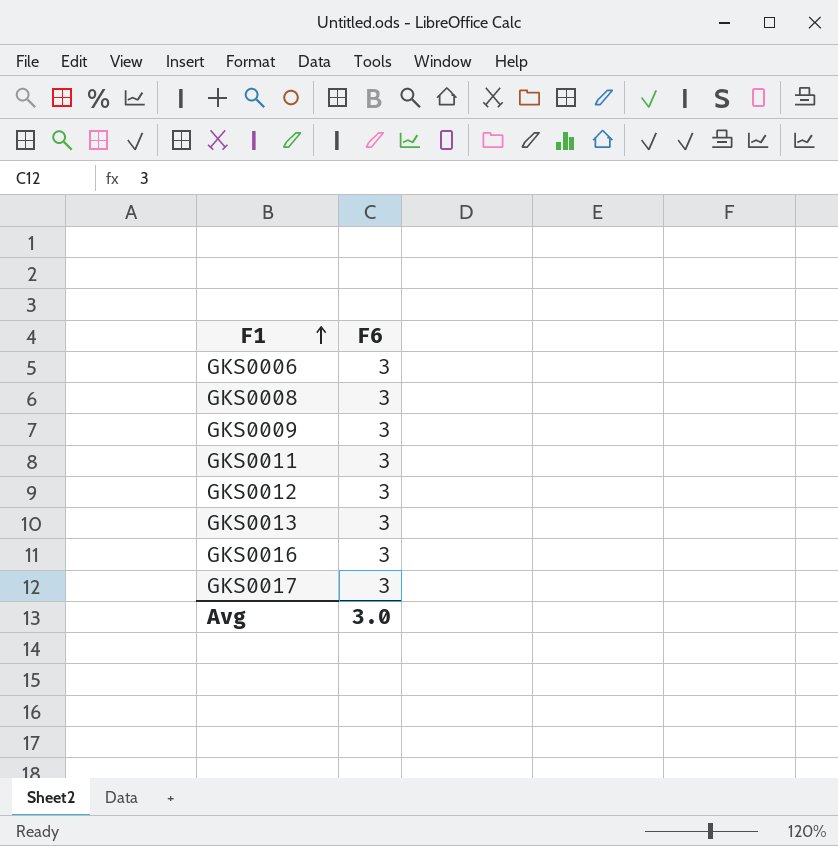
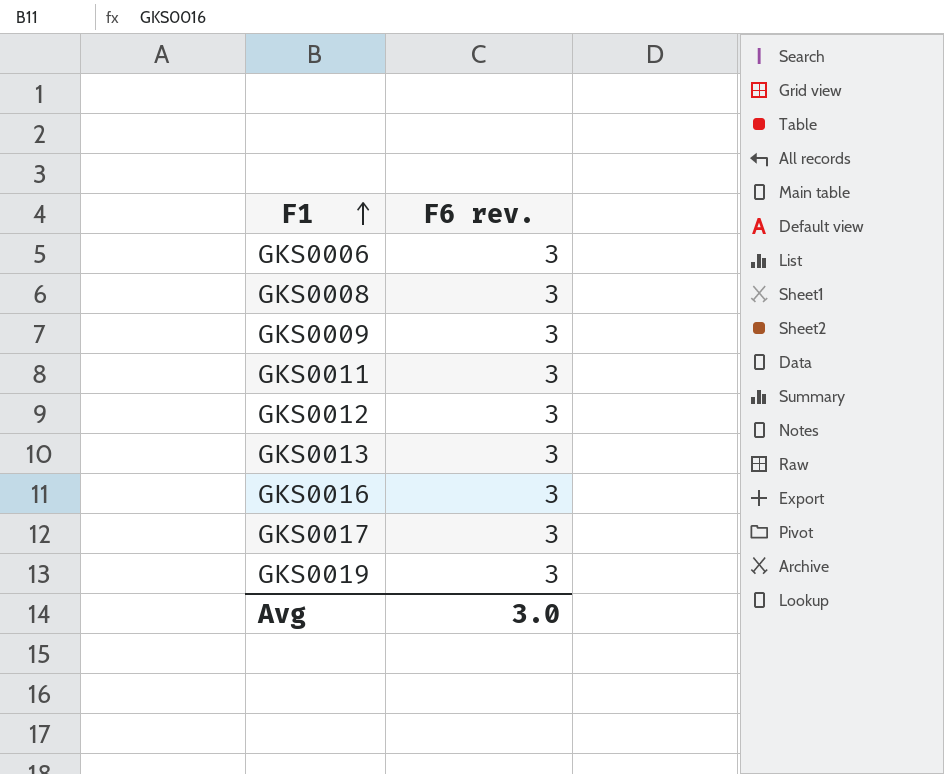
column name: F6 -> F6 rev.
row GKS0019: none -> 3

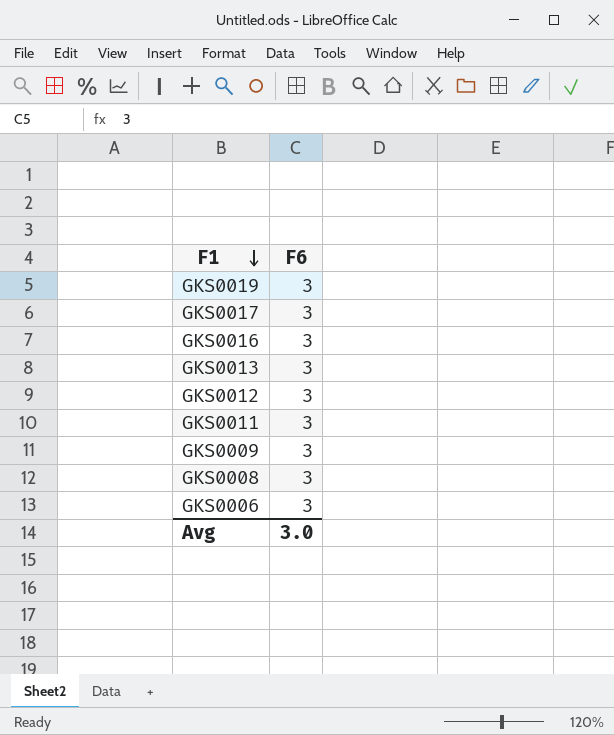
row order: F1 ascending -> F1 descending
column name: F6 rev. -> F6

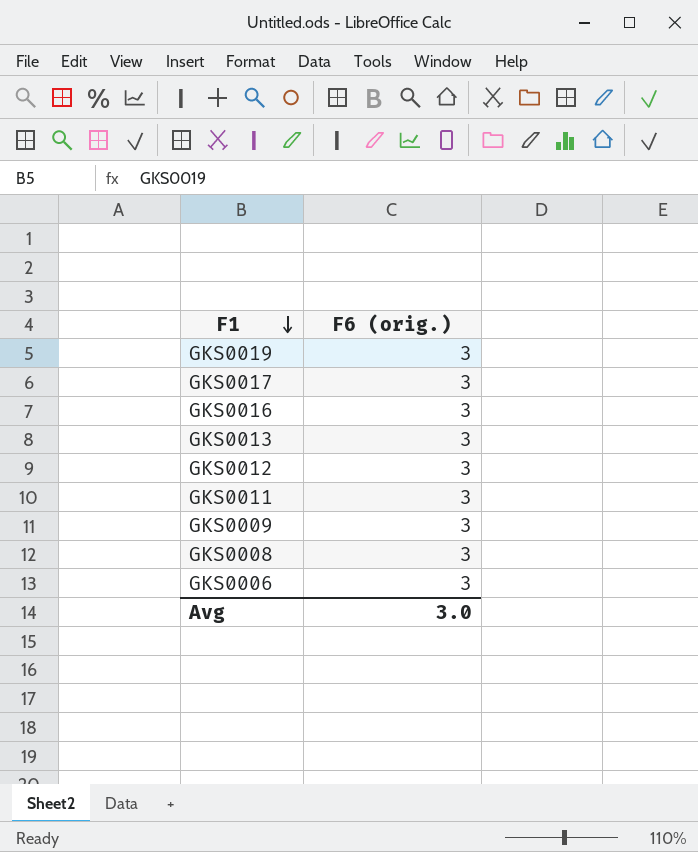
column name: F6 -> F6 (orig.)

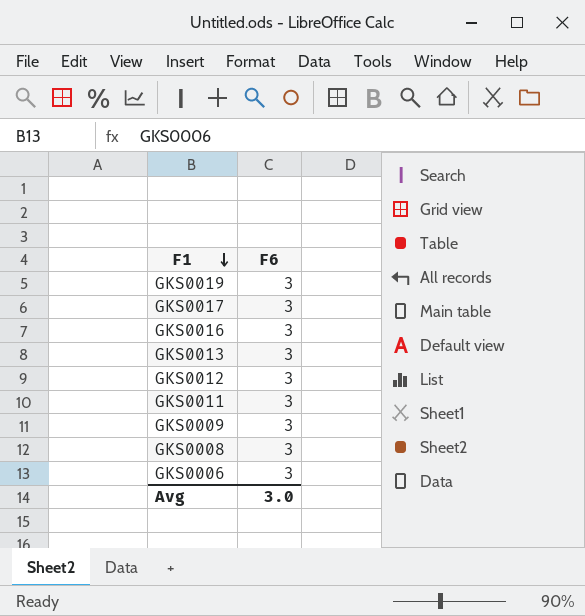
column name: F6 (orig.) -> F6

